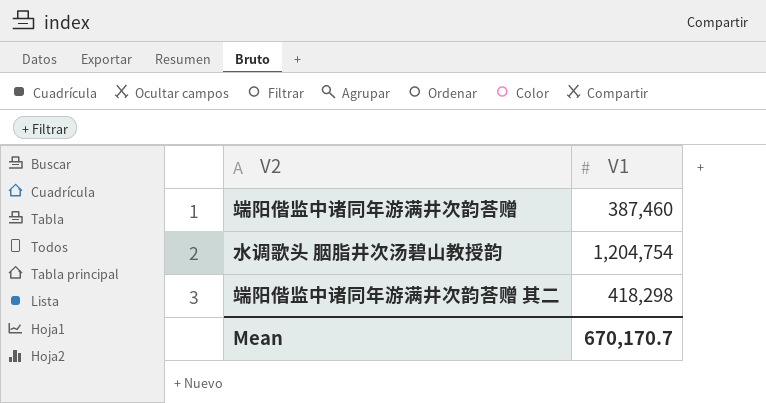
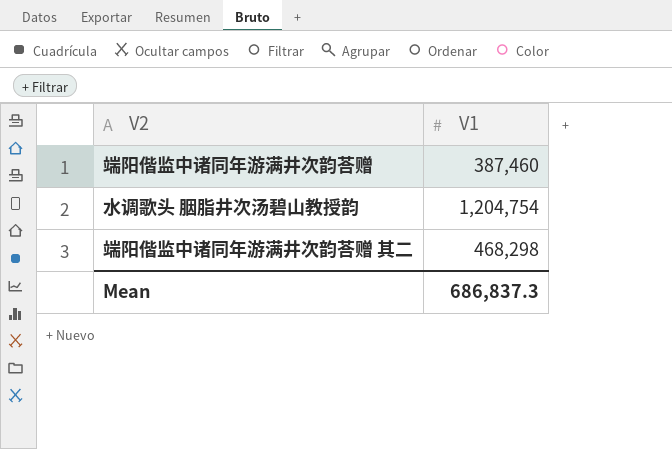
端阳偕监中诸同年游满井次韵荅赠 其二 | V1: 418,298 -> 468,298
Mean | V1: 670,170.7 -> 686,837.3

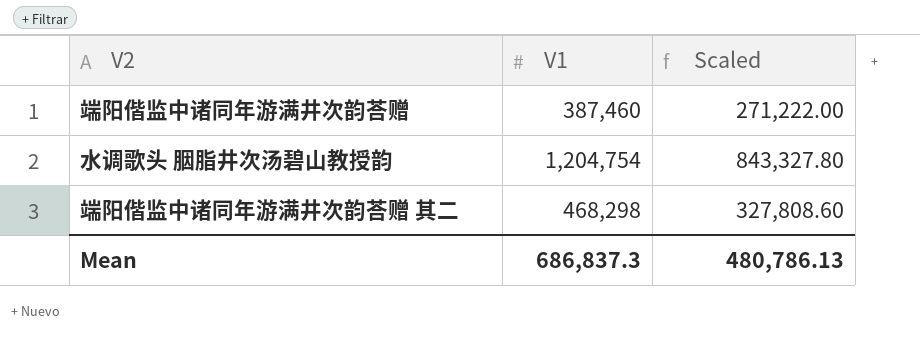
column Scaled | formula: none -> [V1] * 0.7

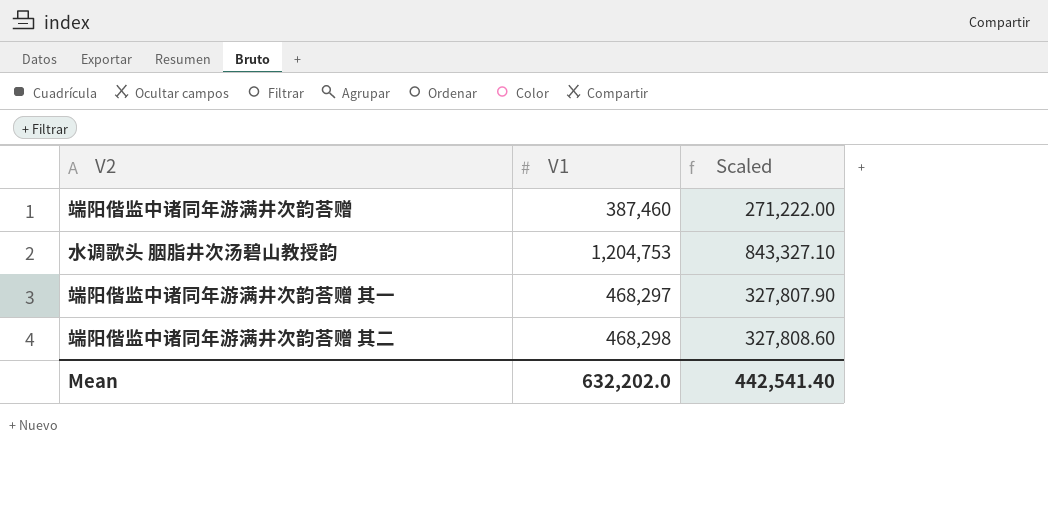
水调歌头 胭脂井次汤碧山教授韵 | V1: 1,204,754 -> 1,204,753
水调歌头 胭脂井次汤碧山教授韵 | Scaled: 843,327.80 -> 843,327.10
row 端阳偕监中诸同年游满井次韵荅赠 其一: none -> 468,297 | 327,807.90
Mean | V1: 686,837.3 -> 632,202.0
Mean | Scaled: 480,786.13 -> 442,541.40

